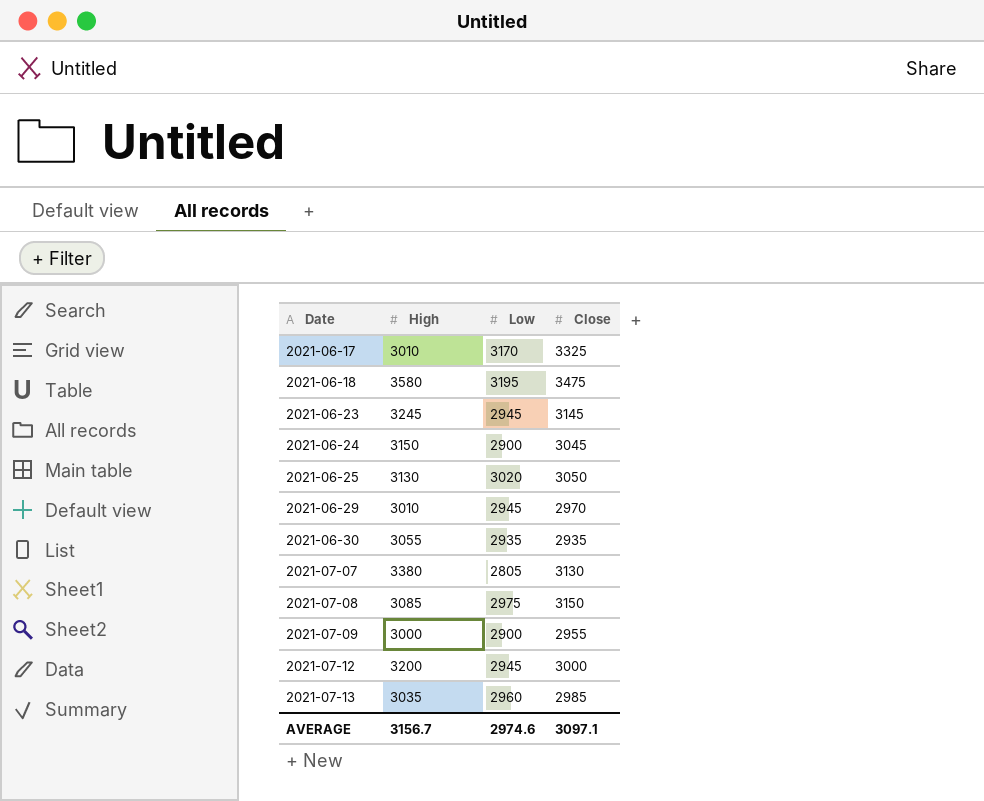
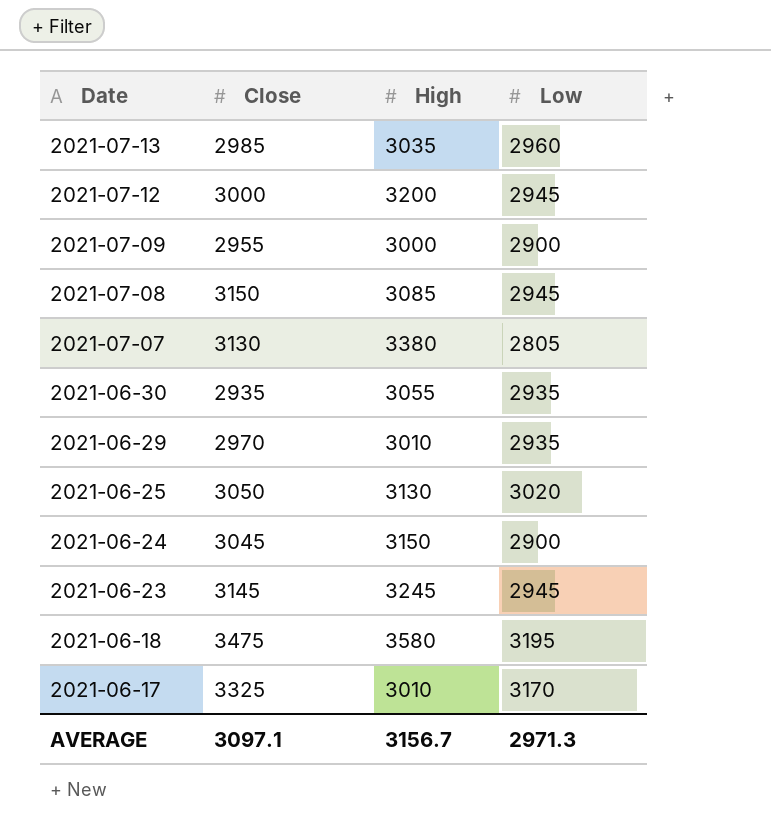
row order: Date ascending -> Date descending
column Close | position: 4 -> 2
2021-07-08 | Low: 2975 -> 2945
2021-06-29 | Low: 2945 -> 2935
AVERAGE | Low: 2974.6 -> 2971.3

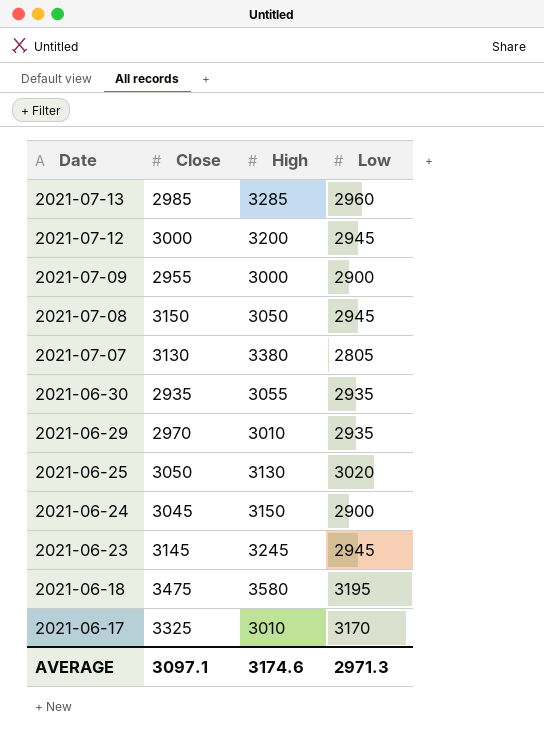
2021-07-13 | High: 3035 -> 3285
2021-07-08 | High: 3085 -> 3050
AVERAGE | High: 3156.7 -> 3174.6

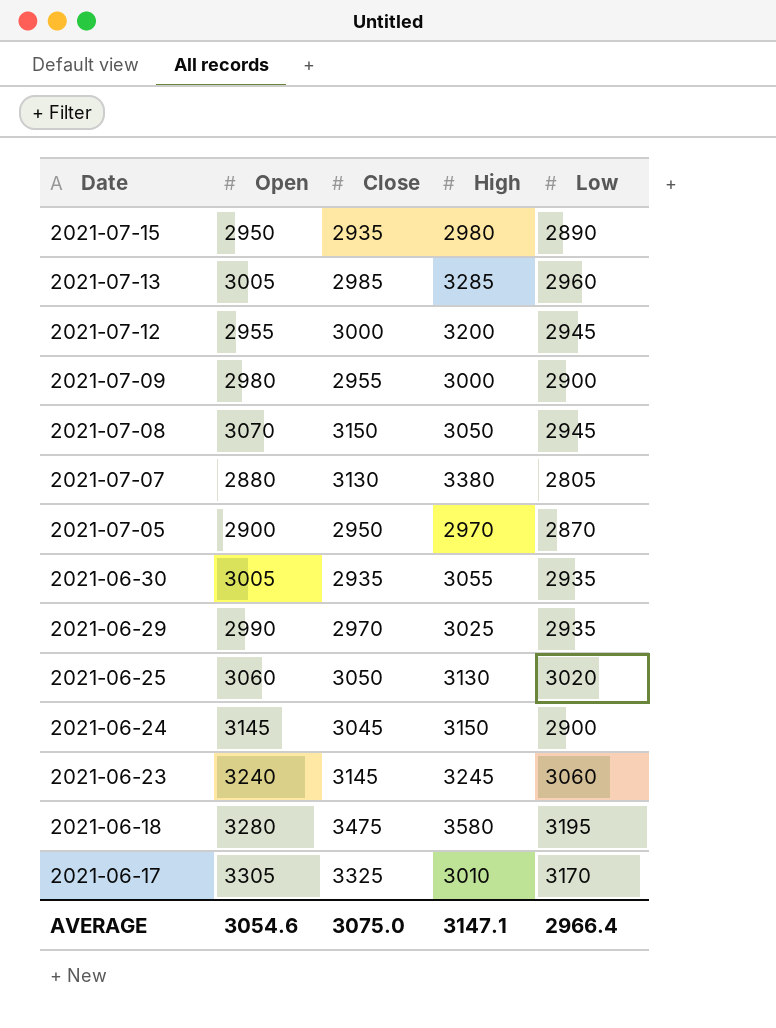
column Open | position: none -> 2
row 2021-07-15: none -> 2950 | 2935 | 2980 | 2890
row 2021-07-05: none -> 2900 | 2950 | 2970 | 2870
2021-06-29 | High: 3010 -> 3025
2021-06-23 | Low: 2945 -> 3060
AVERAGE | Close: 3097.1 -> 3075.0
AVERAGE | High: 3174.6 -> 3147.1
AVERAGE | Low: 2971.3 -> 2966.4

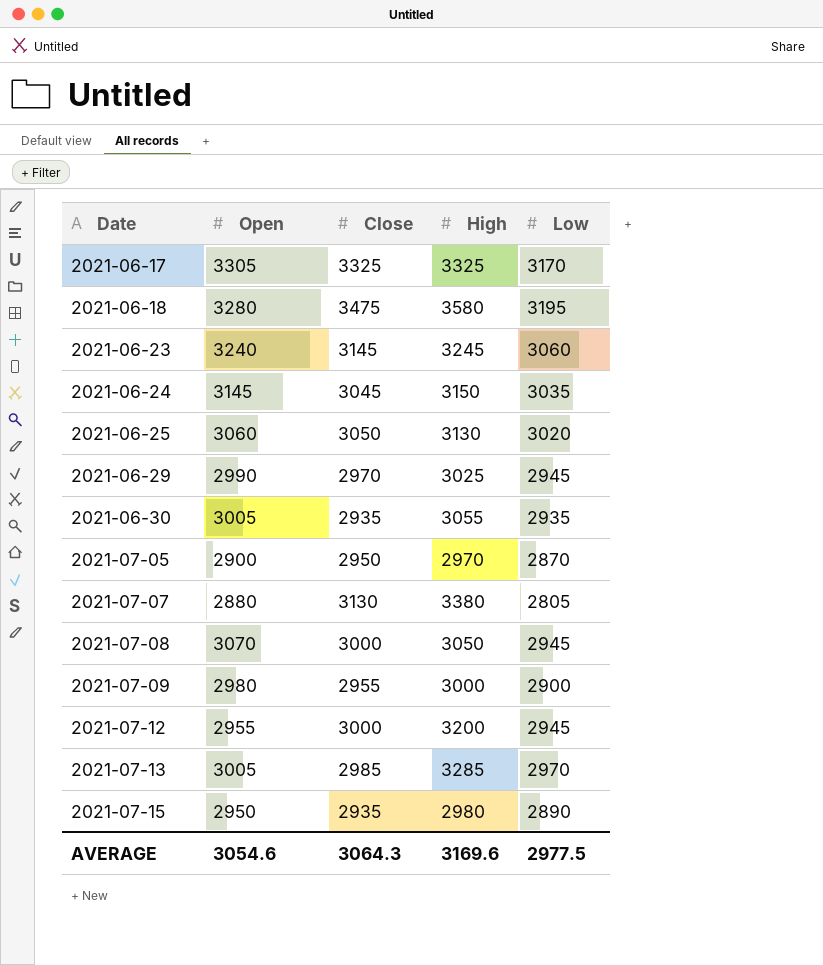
row order: Date descending -> Date ascending
2021-06-17 | High: 3010 -> 3325
2021-06-24 | Low: 2900 -> 3035
2021-06-29 | Low: 2935 -> 2945
2021-07-08 | Close: 3150 -> 3000
2021-07-13 | Low: 2960 -> 2970
AVERAGE | Close: 3075.0 -> 3064.3
AVERAGE | High: 3147.1 -> 3169.6
AVERAGE | Low: 2966.4 -> 2977.5

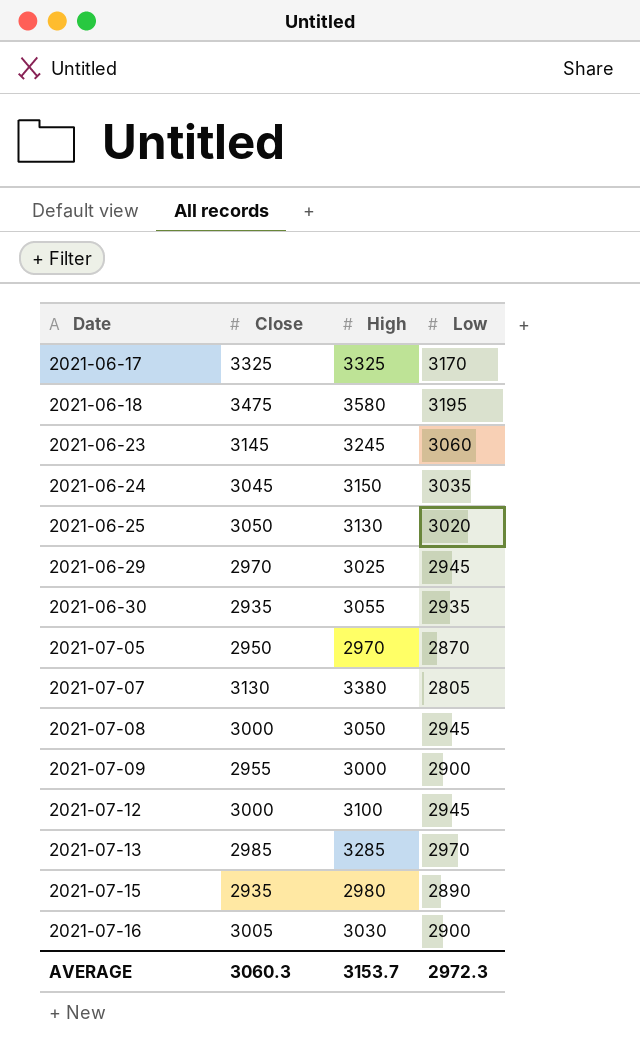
column Open | position: 2 -> none
2021-07-12 | High: 3200 -> 3100
row 2021-07-16: none -> 3005 | 3030 | 2900
AVERAGE | Close: 3064.3 -> 3060.3
AVERAGE | High: 3169.6 -> 3153.7
AVERAGE | Low: 2977.5 -> 2972.3

